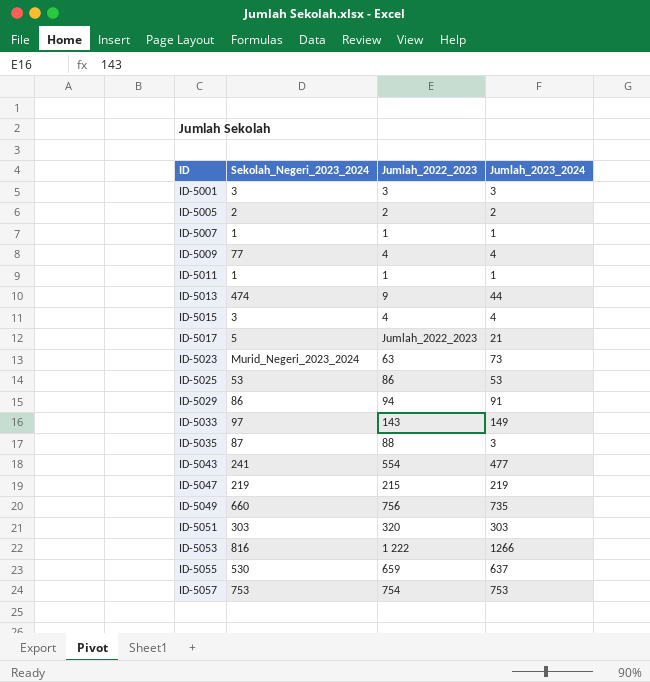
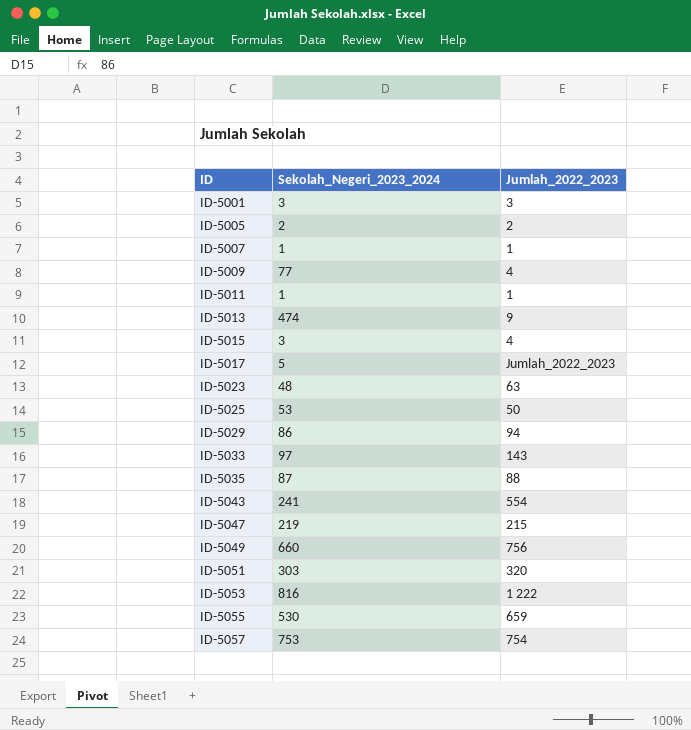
column Jumlah_2023_2024 | position: 4 -> none
ID-5023 | Sekolah_Negeri_2023_2024: Murid_Negeri_2023_2024 -> 48
ID-5025 | Jumlah_2022_2023: 86 -> 50

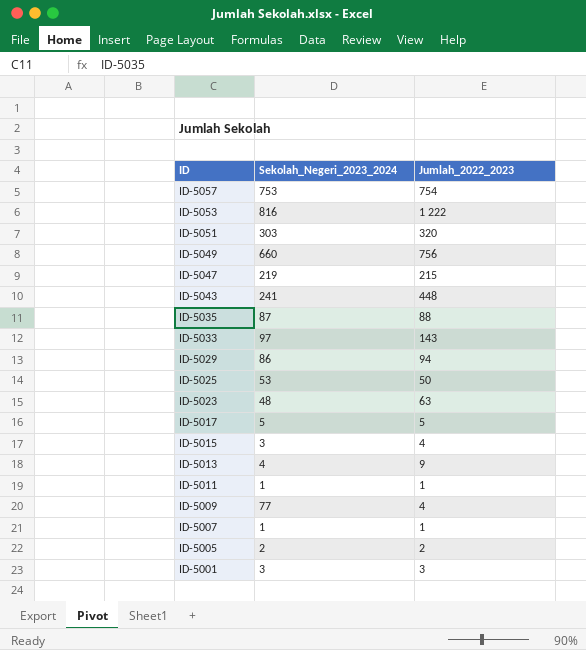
row order: ID ascending -> ID descending
row ID-5055: 530 | 659 -> none
ID-5043 | Jumlah_2022_2023: 554 -> 448
ID-5017 | Jumlah_2022_2023: Jumlah_2022_2023 -> 5
ID-5013 | Sekolah_Negeri_2023_2024: 474 -> 4

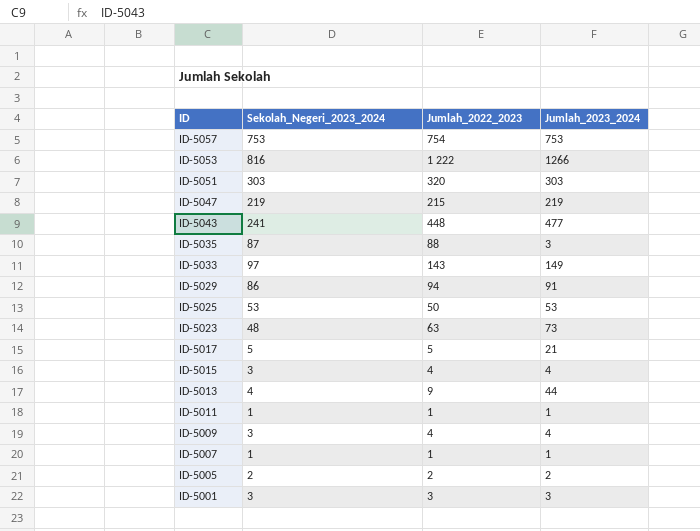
column Jumlah_2023_2024 | position: none -> 4
row ID-5049: 660 | 756 -> none
ID-5009 | Sekolah_Negeri_2023_2024: 77 -> 3

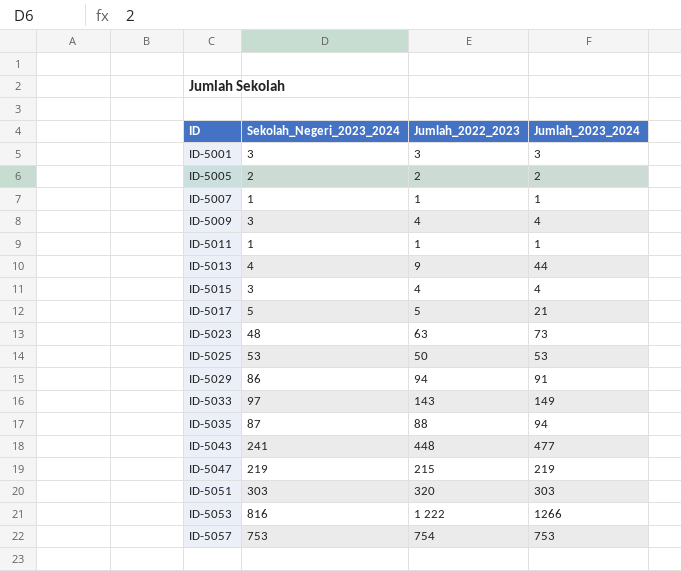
row order: ID descending -> ID ascending
ID-5035 | Jumlah_2023_2024: 3 -> 94

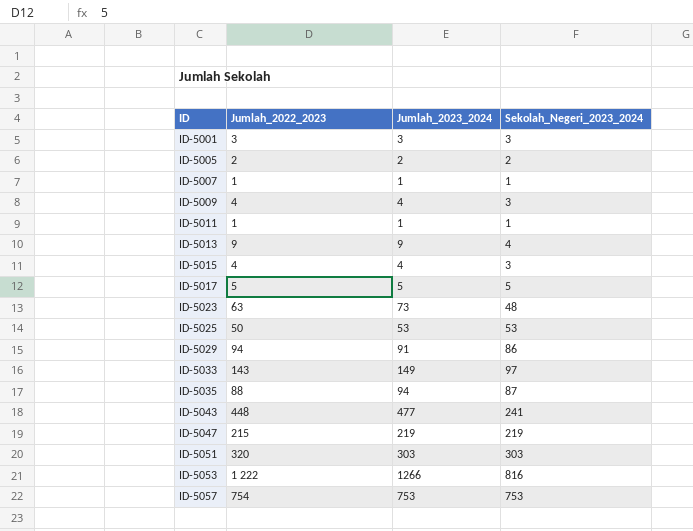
column Sekolah_Negeri_2023_2024 | position: 2 -> 4
ID-5013 | Jumlah_2023_2024: 44 -> 9
ID-5017 | Jumlah_2023_2024: 21 -> 5

